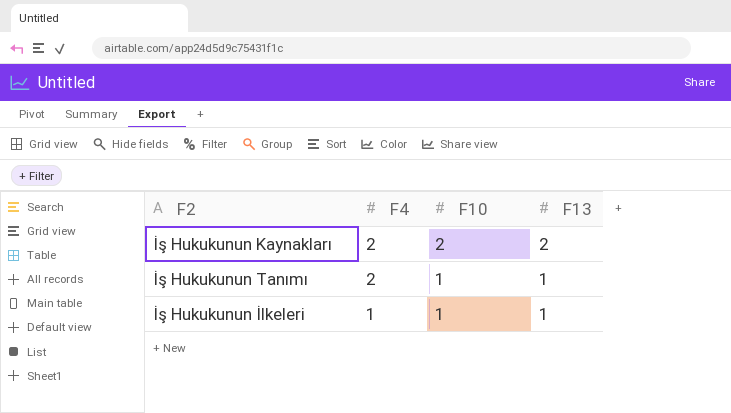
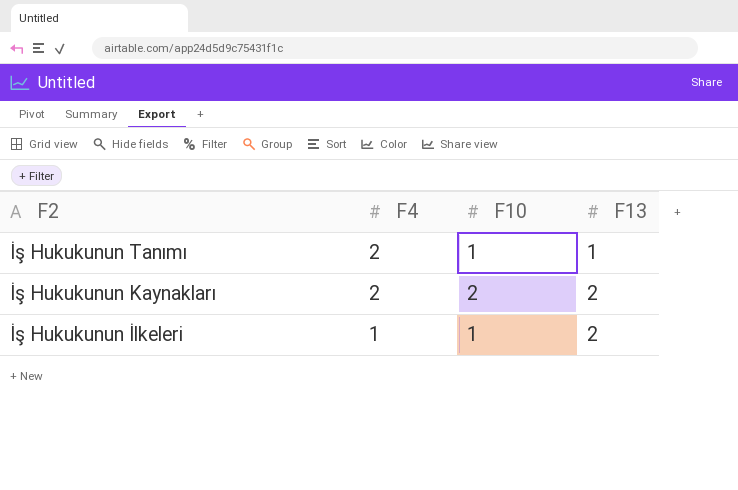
row order: F4 descending -> F2 descending
İş Hukukunun İlkeleri | F13: 1 -> 2

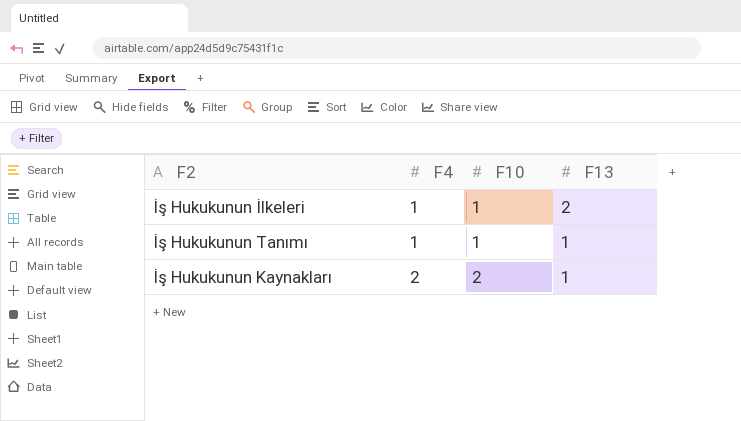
row order: F2 descending -> F4 ascending
İş Hukukunun Tanımı | F4: 2 -> 1
İş Hukukunun Kaynakları | F13: 2 -> 1

